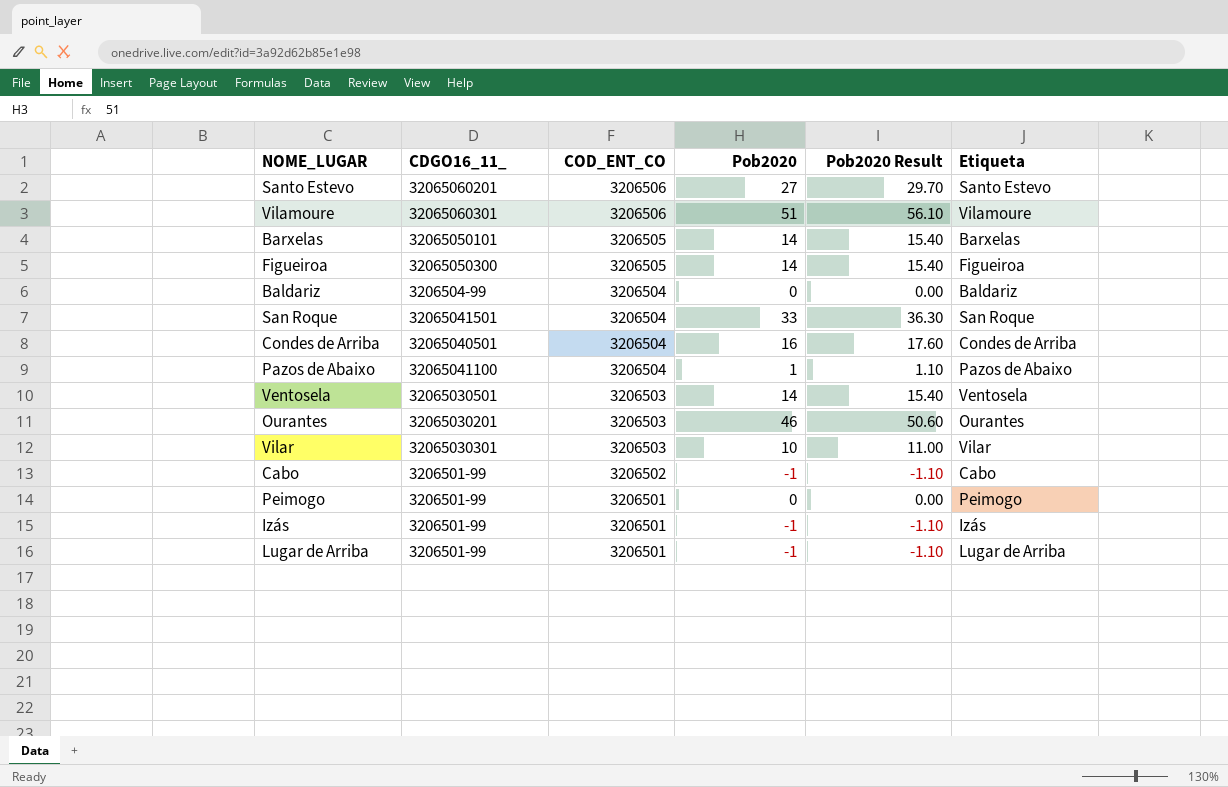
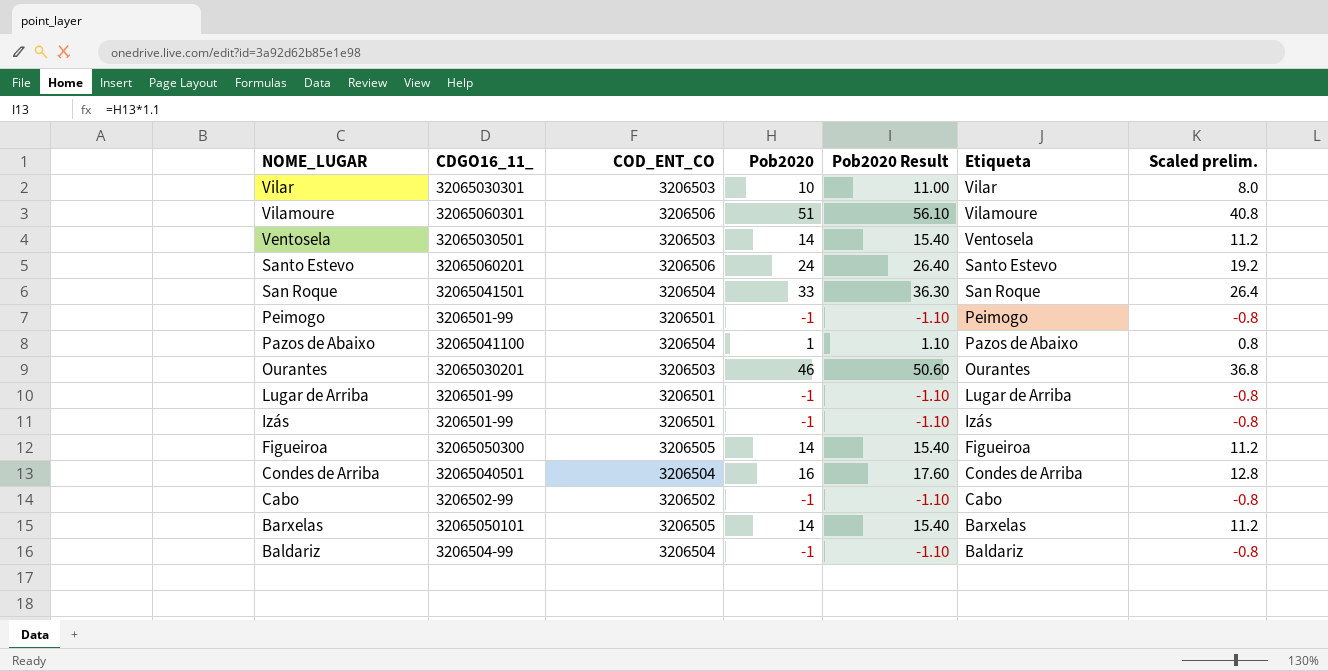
row order: COD_ENT_CO descending -> NOME_LUGAR descending
column Scaled prelim. | formula: none -> [Pob2020] * 0.8
Santo Estevo | Pob2020: 27 -> 24
Santo Estevo | Pob2020 Result: 29.70 -> 26.40
Peimogo | Pob2020: 0 -> -1
Peimogo | Pob2020 Result: 0.00 -> -1.10
Cabo | CDGO16_11_: 3206501-99 -> 3206502-99
Baldariz | Pob2020: 0 -> -1
Baldariz | Pob2020 Result: 0.00 -> -1.10

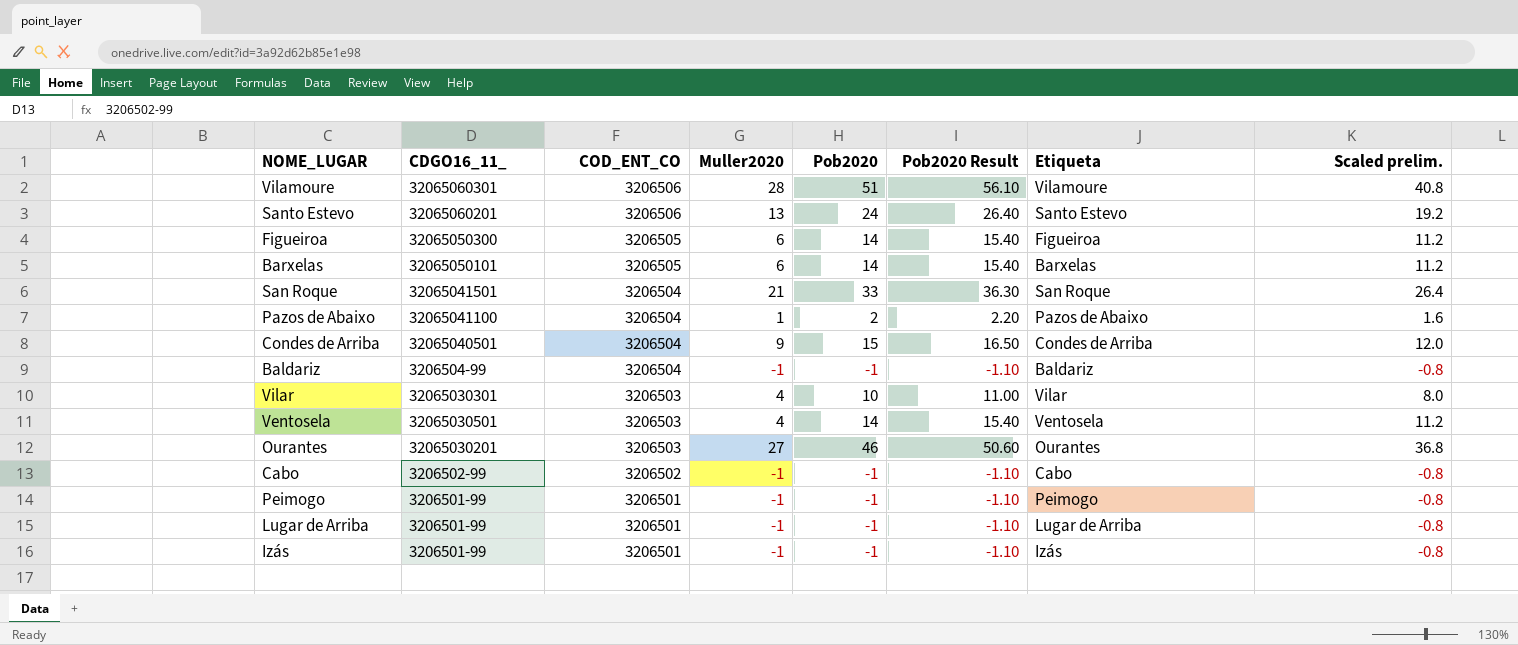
row order: NOME_LUGAR descending -> COD_ENT_CO descending
column Muller2020 | position: none -> 4
Pazos de Abaixo | Pob2020: 1 -> 2
Pazos de Abaixo | Pob2020 Result: 1.10 -> 2.20
Pazos de Abaixo | Scaled prelim.: 0.8 -> 1.6
Condes de Arriba | Pob2020: 16 -> 15
Condes de Arriba | Pob2020 Result: 17.60 -> 16.50
Condes de Arriba | Scaled prelim.: 12.8 -> 12.0

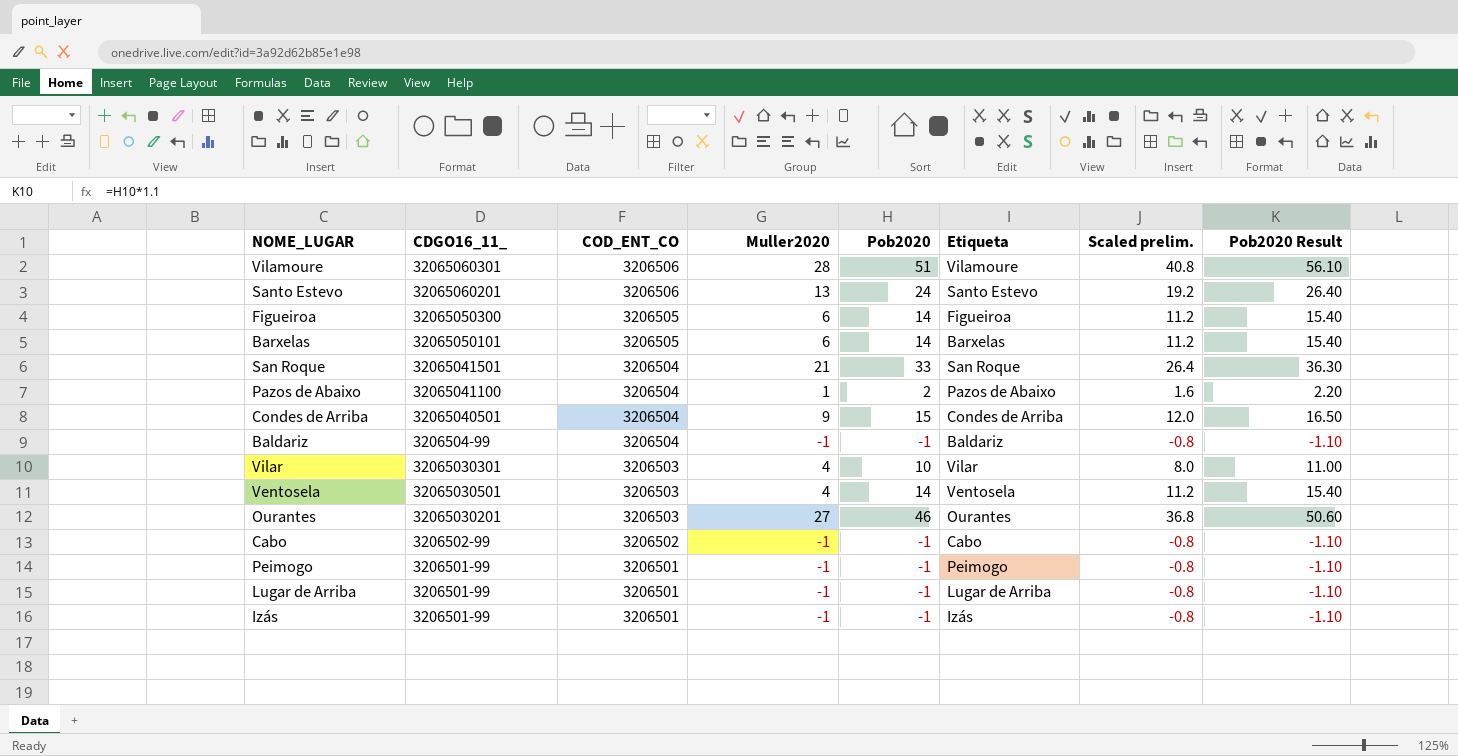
column Pob2020 Result | position: 6 -> 8

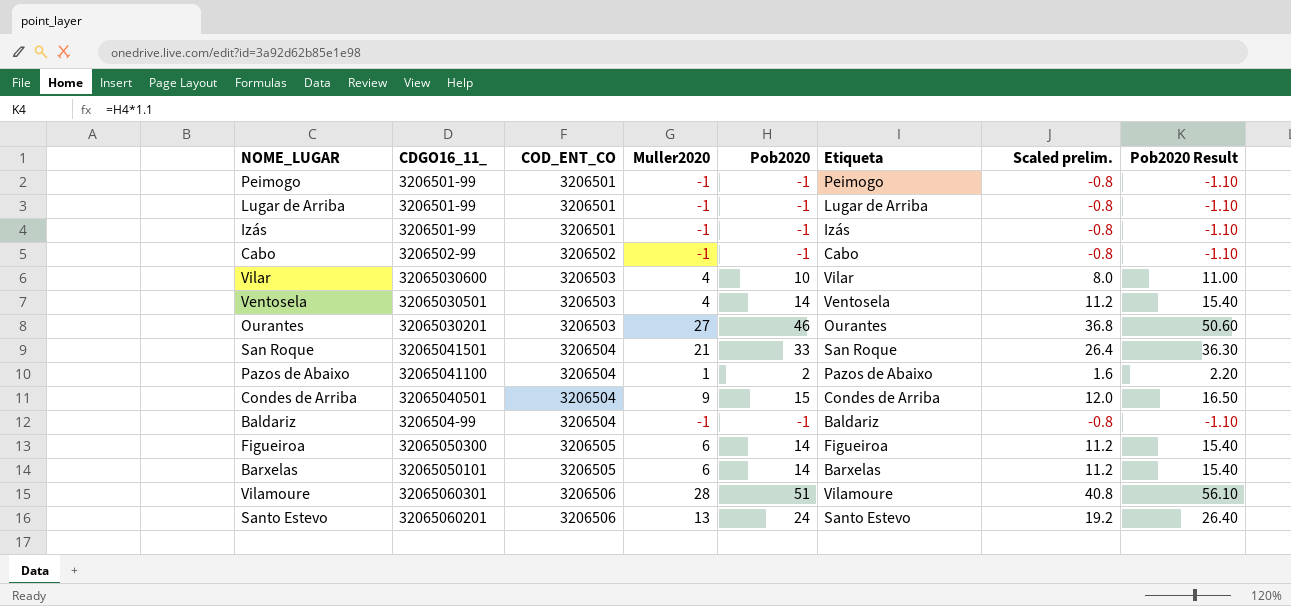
row order: COD_ENT_CO descending -> COD_ENT_CO ascending
Vilar | CDGO16_11_: 32065030301 -> 32065030600

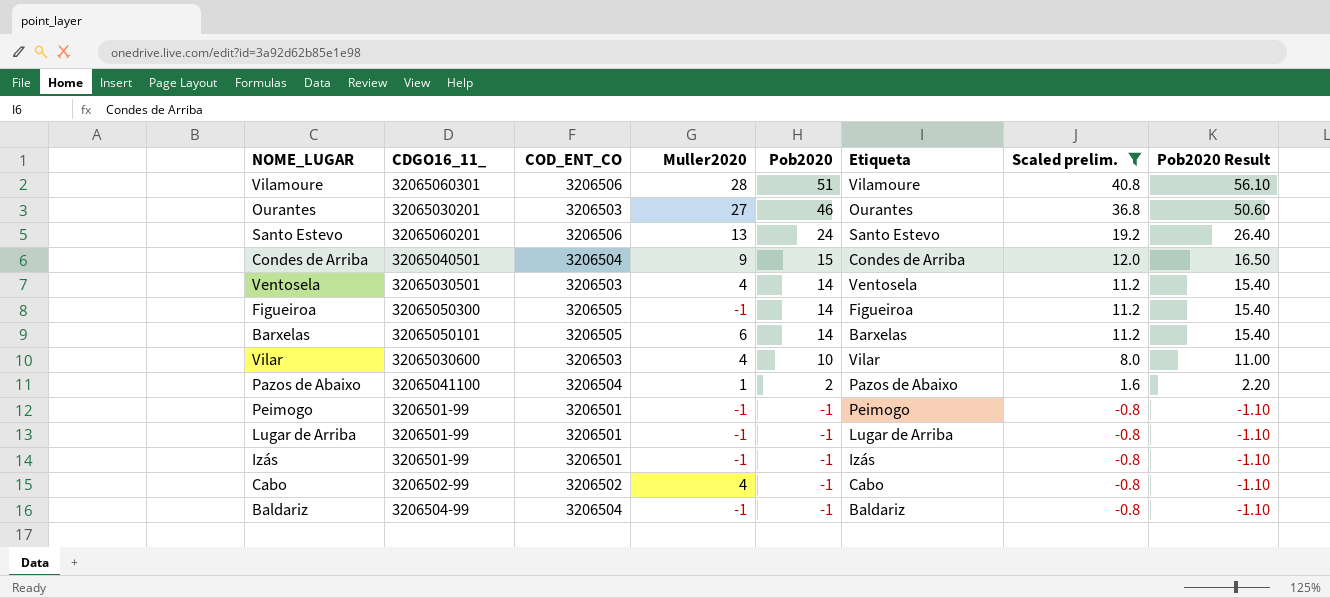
filter: none -> Scaled prelim. != 26.4
row order: COD_ENT_CO ascending -> Pob2020 descending
Figueiroa | Muller2020: 6 -> -1
Cabo | Muller2020: -1 -> 4

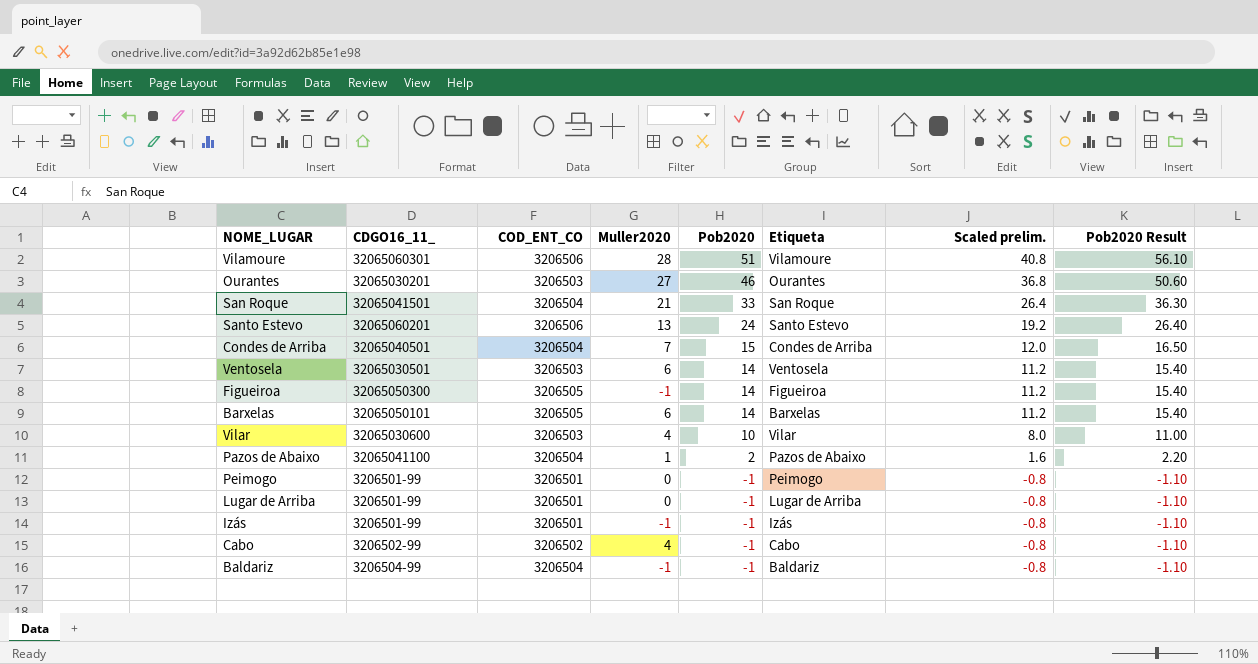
filter: Scaled prelim. != 26.4 -> none
Condes de Arriba | Muller2020: 9 -> 7
Ventosela | Muller2020: 4 -> 6
Peimogo | Muller2020: -1 -> 0
Lugar de Arriba | Muller2020: -1 -> 0

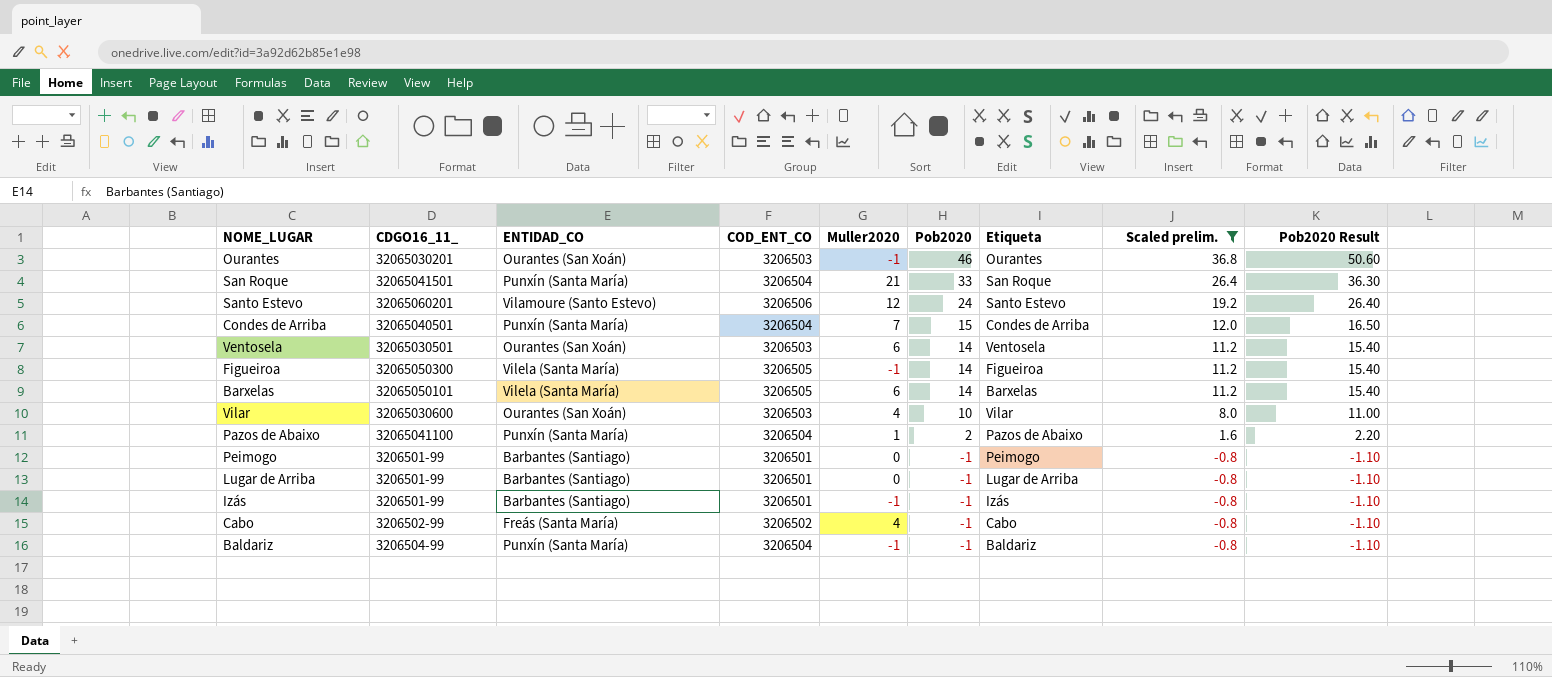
filter: none -> Scaled prelim. != 40.8
column ENTIDAD_CO | position: none -> 3
Ourantes | Muller2020: 27 -> -1
Santo Estevo | Muller2020: 13 -> 12

